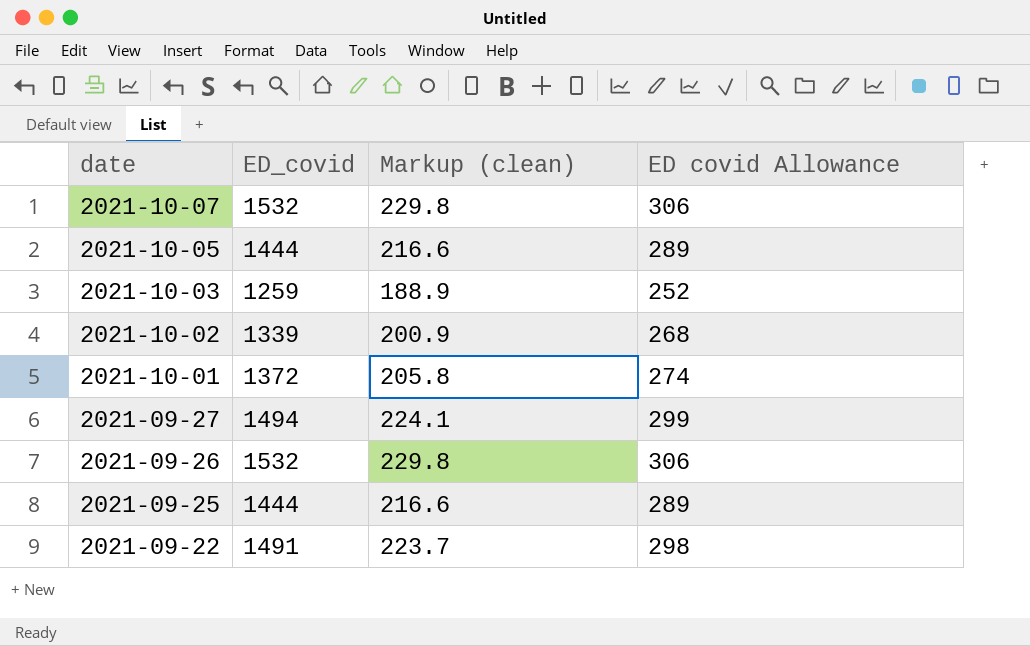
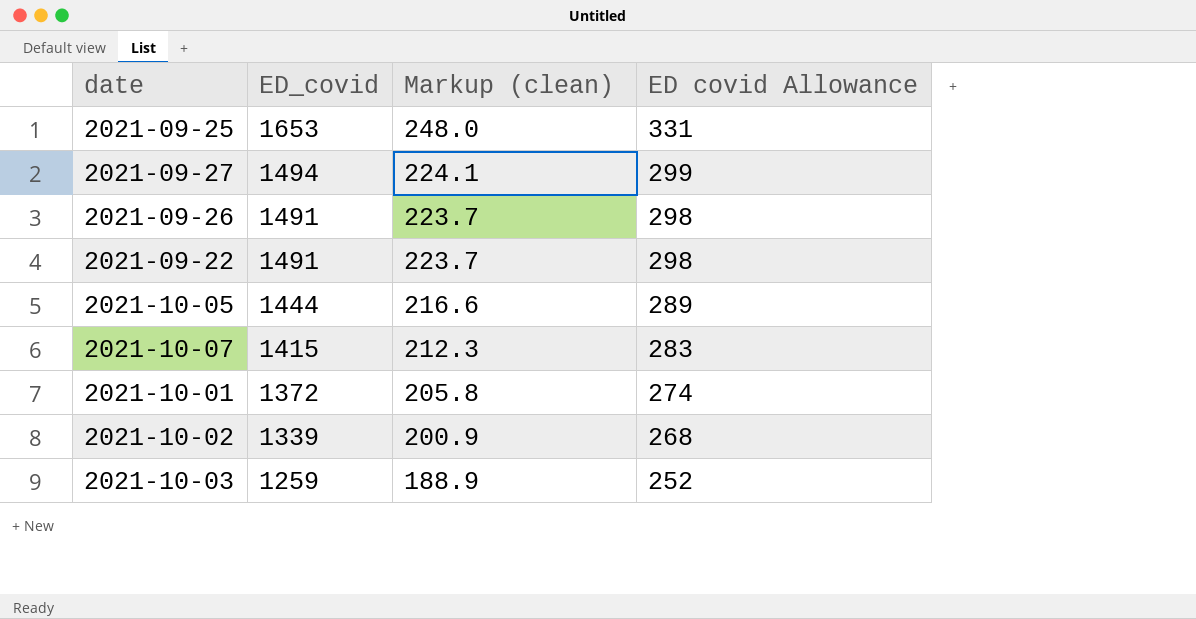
row order: date descending -> ED_covid descending
2021-09-25 | ED_covid: 1444 -> 1653
2021-09-25 | Markup (clean): 216.6 -> 248.0
2021-09-25 | ED covid Allowance: 289 -> 331
2021-09-26 | ED_covid: 1532 -> 1491
2021-09-26 | Markup (clean): 229.8 -> 223.7
2021-09-26 | ED covid Allowance: 306 -> 298
2021-10-07 | ED_covid: 1532 -> 1415
2021-10-07 | Markup (clean): 229.8 -> 212.3
2021-10-07 | ED covid Allowance: 306 -> 283

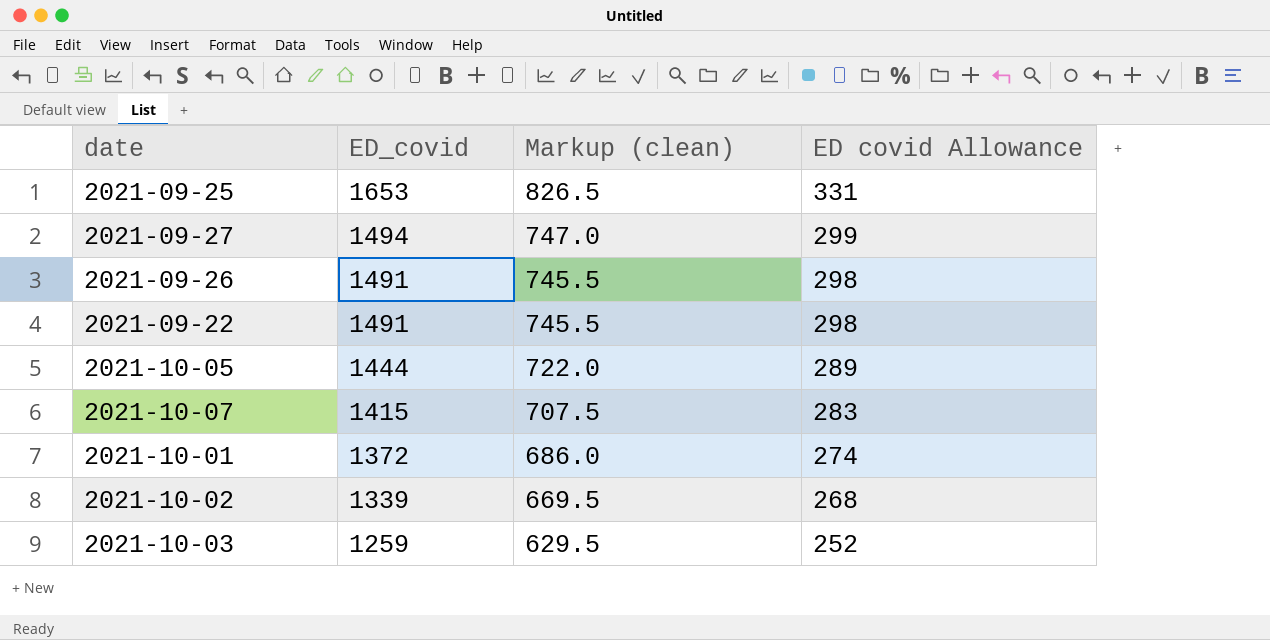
column Markup (clean) | formula: [ED_covid] * 0.15 -> [ED_covid] * 0.5

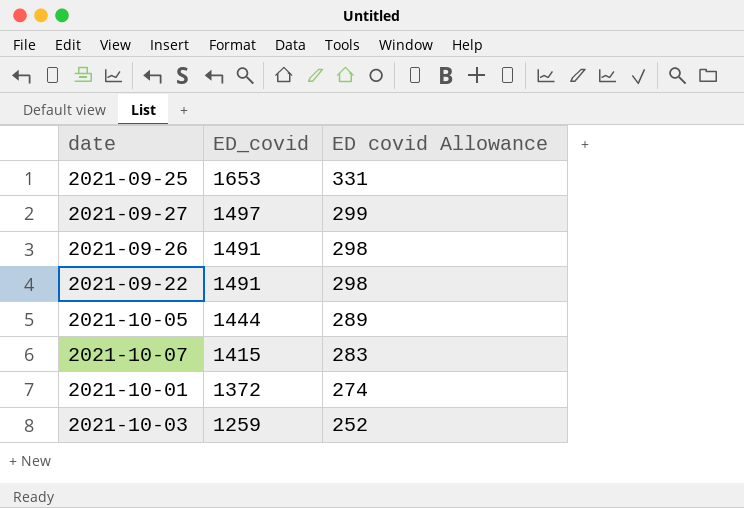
column Markup (clean) | formula: [ED_covid] * 0.5 -> none
row 2021-10-02: 1339 | 669.5 | 268 -> none
2021-09-27 | ED_covid: 1494 -> 1497

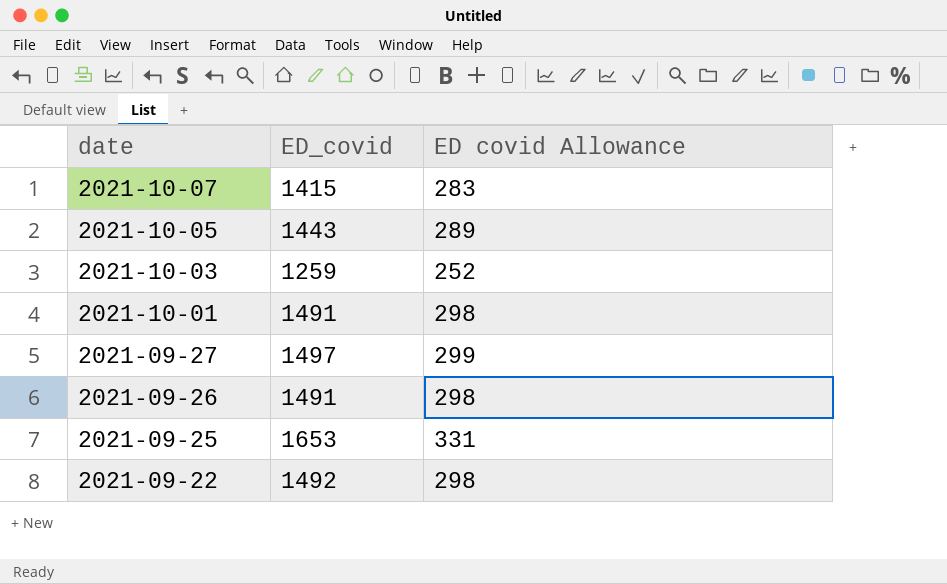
row order: ED_covid descending -> date descending
2021-10-05 | ED_covid: 1444 -> 1443
2021-10-01 | ED_covid: 1372 -> 1491
2021-10-01 | ED covid Allowance: 274 -> 298
2021-09-22 | ED_covid: 1491 -> 1492

